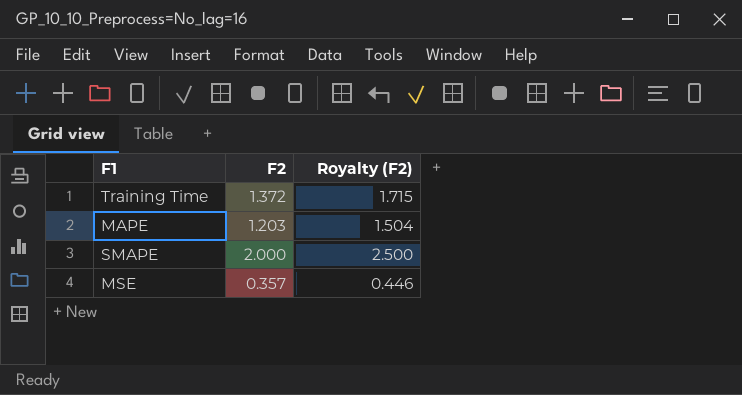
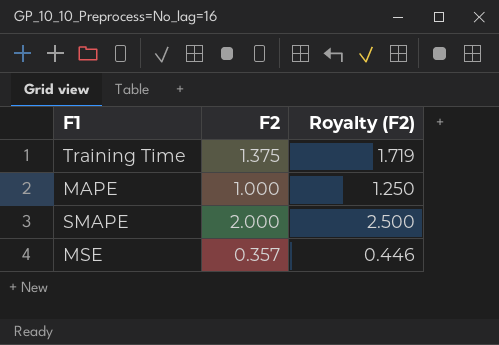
Training Time | F2: 1.372 -> 1.375
Training Time | Royalty (F2): 1.715 -> 1.719
MAPE | F2: 1.203 -> 1.000
MAPE | Royalty (F2): 1.504 -> 1.250

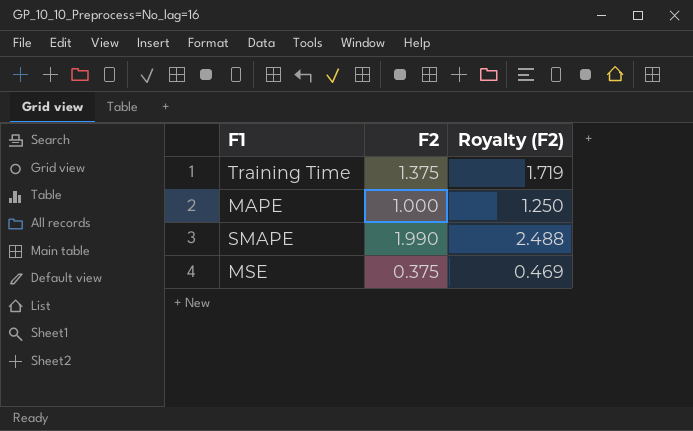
SMAPE | F2: 2.000 -> 1.990
SMAPE | Royalty (F2): 2.500 -> 2.488
MSE | F2: 0.357 -> 0.375
MSE | Royalty (F2): 0.446 -> 0.469

